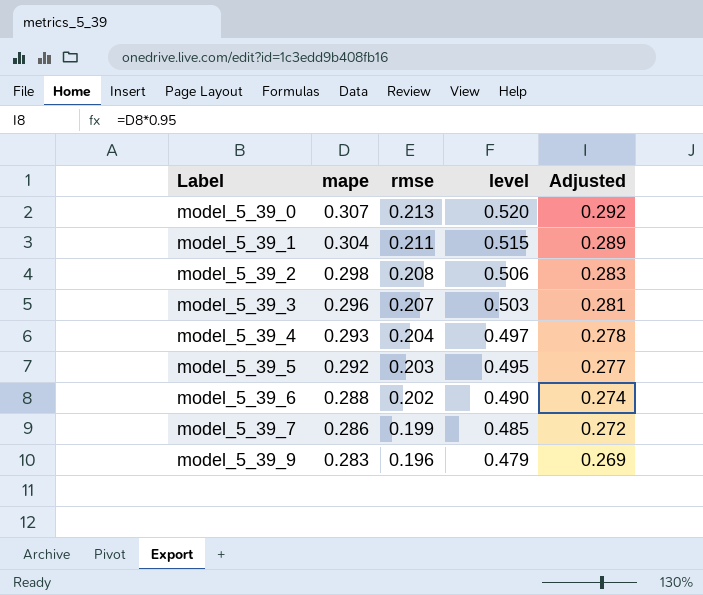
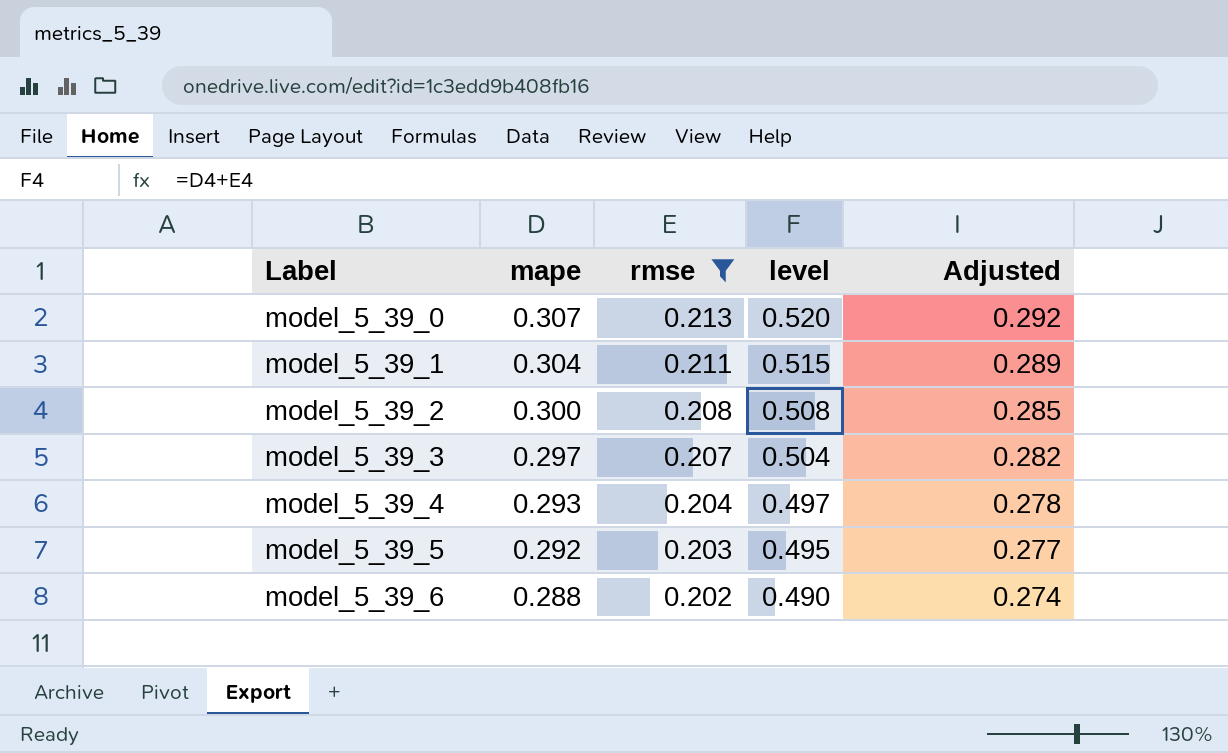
filter: none -> rmse >= 0.202
model_5_39_2 | mape: 0.298 -> 0.300
model_5_39_2 | level: 0.506 -> 0.508
model_5_39_2 | Adjusted: 0.283 -> 0.285
model_5_39_3 | mape: 0.296 -> 0.297
model_5_39_3 | level: 0.503 -> 0.504
model_5_39_3 | Adjusted: 0.281 -> 0.282

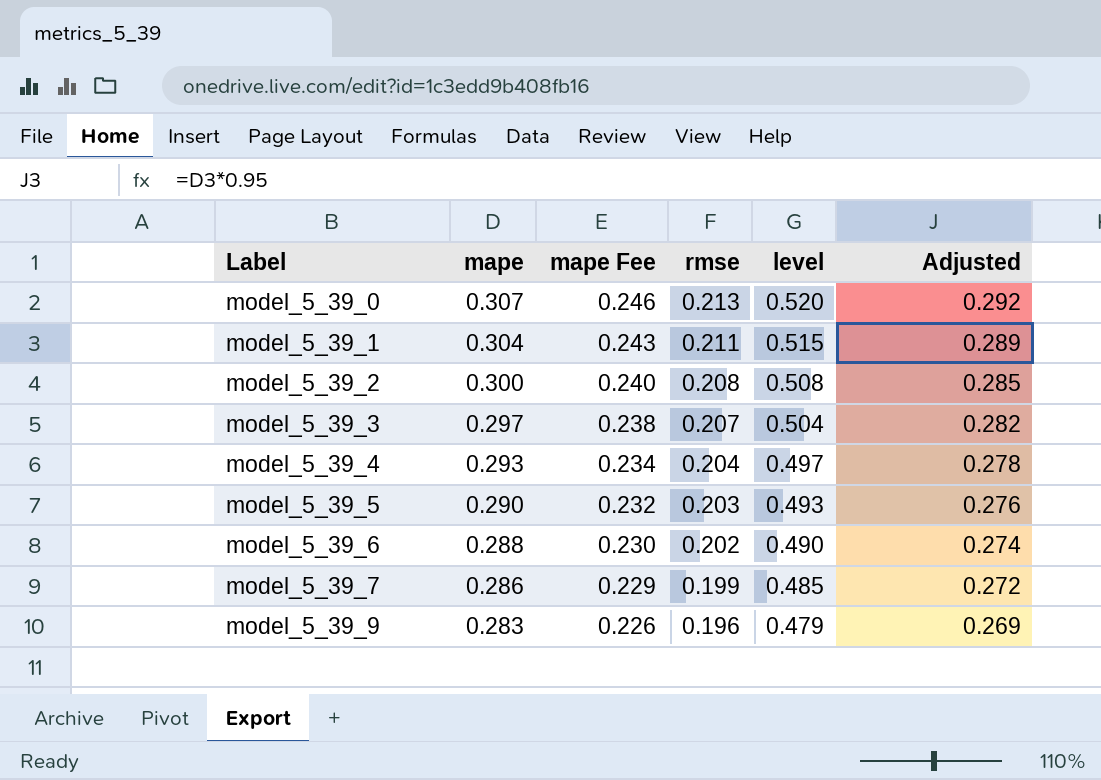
filter: rmse >= 0.202 -> none
column mape Fee | formula: none -> [mape] * 0.8
model_5_39_5 | mape: 0.292 -> 0.290
model_5_39_5 | level: 0.495 -> 0.493
model_5_39_5 | Adjusted: 0.277 -> 0.276

